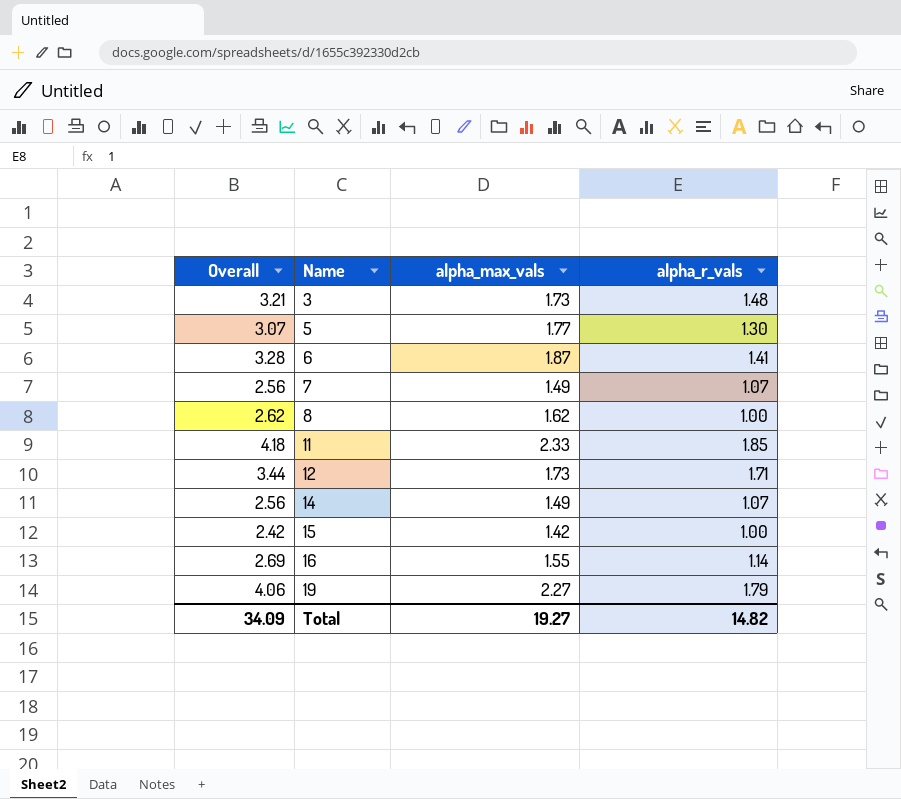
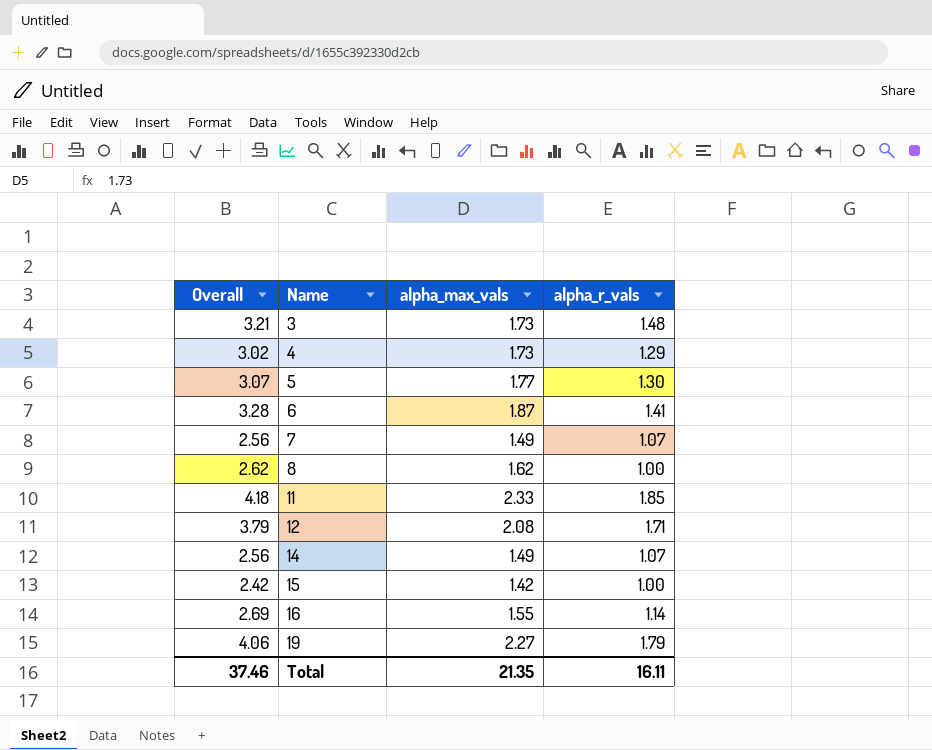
row 4: none -> 3.02 | 1.73 | 1.29
12 | Overall: 3.44 -> 3.79
12 | alpha_max_vals: 1.73 -> 2.08
Total | Overall: 34.09 -> 37.46
Total | alpha_max_vals: 19.27 -> 21.35
Total | alpha_r_vals: 14.82 -> 16.11

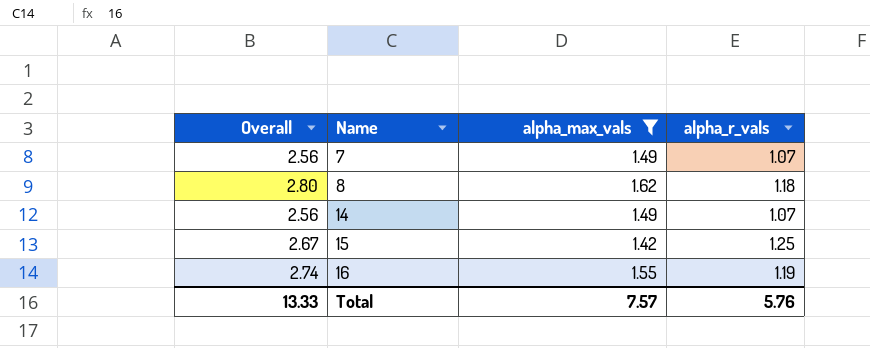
filter: none -> alpha_max_vals <= 1.62
8 | Overall: 2.62 -> 2.80
8 | alpha_r_vals: 1.00 -> 1.18
15 | Overall: 2.42 -> 2.67
15 | alpha_r_vals: 1.00 -> 1.25
16 | Overall: 2.69 -> 2.74
16 | alpha_r_vals: 1.14 -> 1.19
Total | Overall: 37.46 -> 13.33
Total | alpha_max_vals: 21.35 -> 7.57
Total | alpha_r_vals: 16.11 -> 5.76

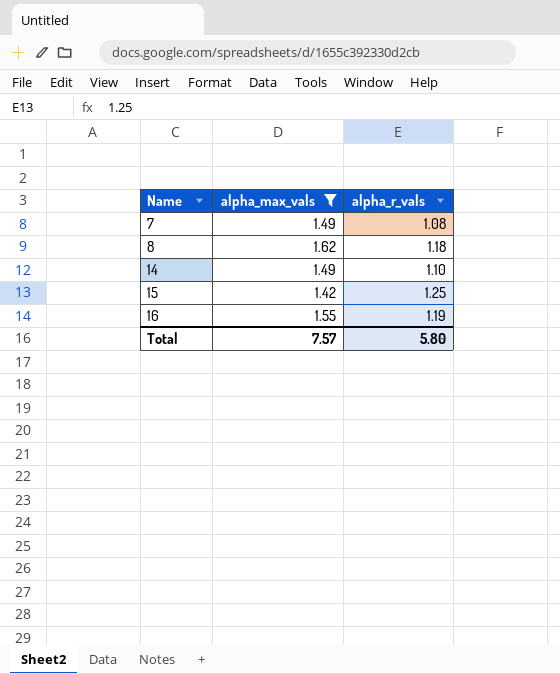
column Overall | formula: [alpha_max_vals] + [alpha_r_vals] -> none
7 | alpha_r_vals: 1.07 -> 1.08
14 | alpha_r_vals: 1.07 -> 1.10
Total | alpha_r_vals: 5.76 -> 5.80

